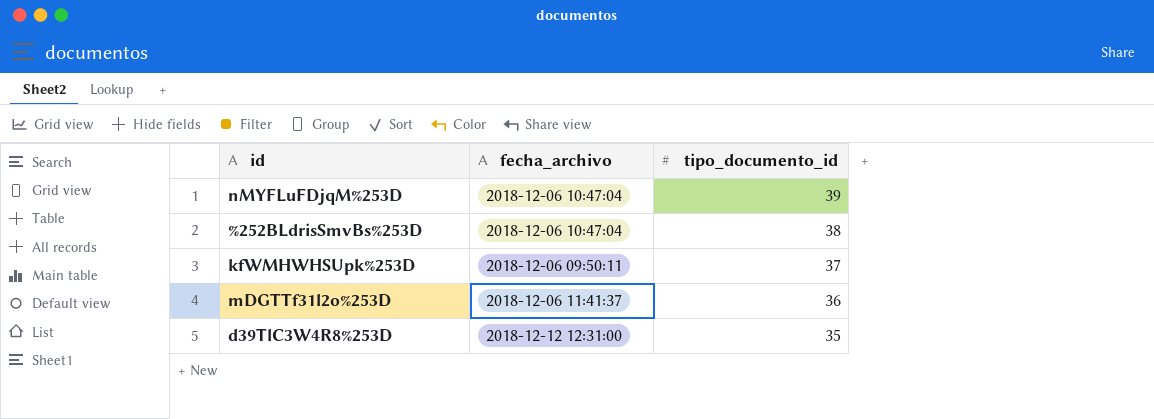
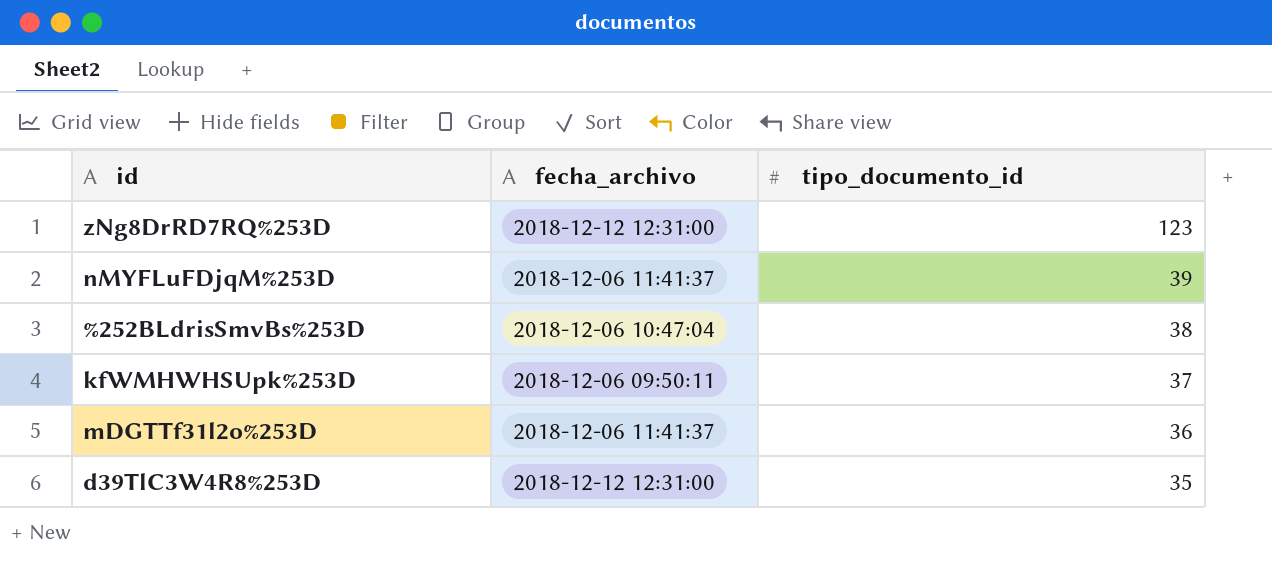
row zNg8DrRD7RQ%253D: none -> 2018-12-12 12:31:00 | 123
nMYFLuFDjqM%253D | fecha_archivo: 2018-12-06 10:47:04 -> 2018-12-06 11:41:37

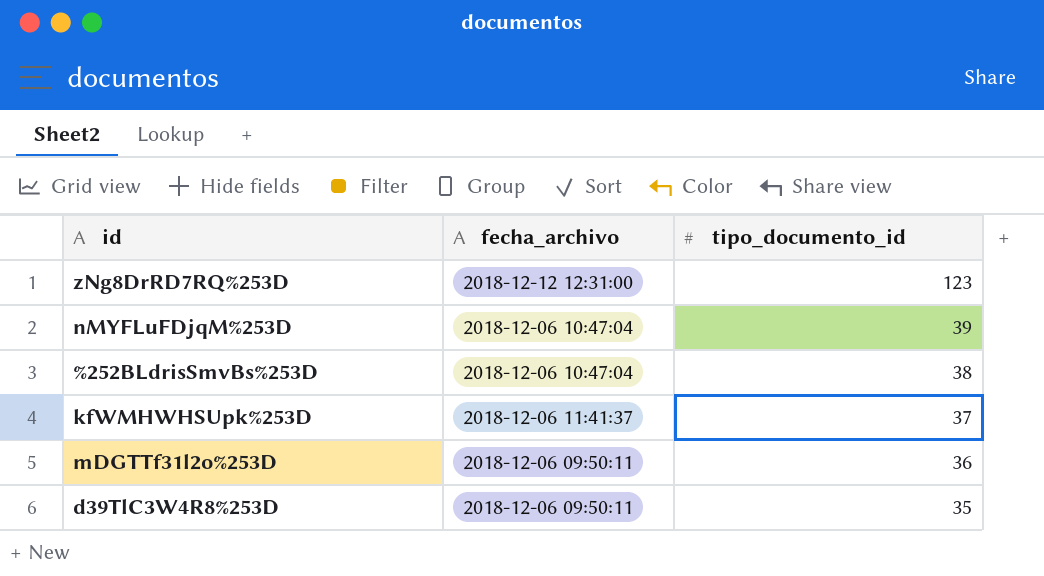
nMYFLuFDjqM%253D | fecha_archivo: 2018-12-06 11:41:37 -> 2018-12-06 10:47:04
kfWMHWHSUpk%253D | fecha_archivo: 2018-12-06 09:50:11 -> 2018-12-06 11:41:37
mDGTTf31l2o%253D | fecha_archivo: 2018-12-06 11:41:37 -> 2018-12-06 09:50:11
d39TlC3W4R8%253D | fecha_archivo: 2018-12-12 12:31:00 -> 2018-12-06 09:50:11

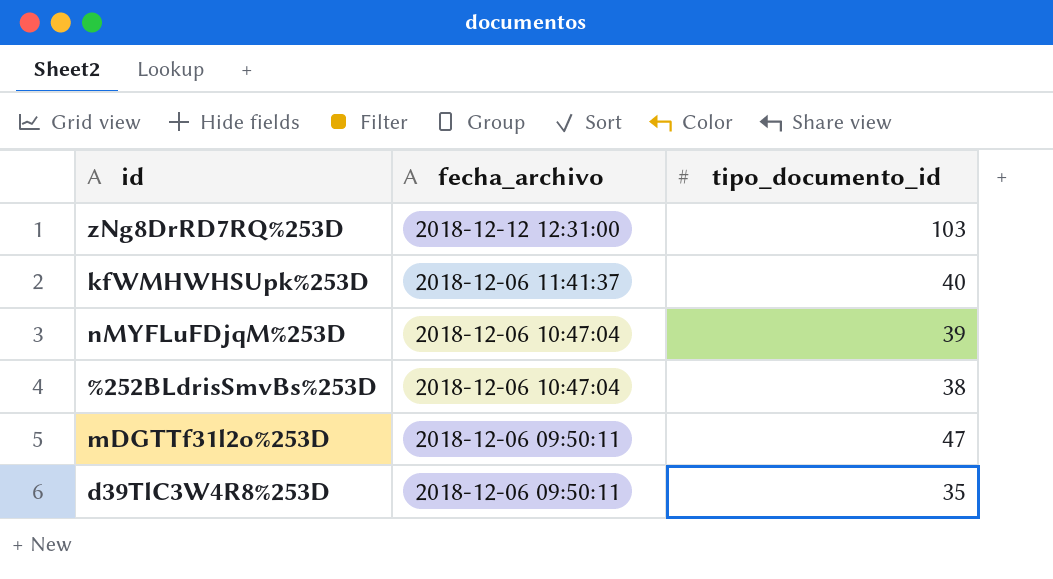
row order: tipo_documento_id descending -> fecha_archivo descending
zNg8DrRD7RQ%253D | tipo_documento_id: 123 -> 103
kfWMHWHSUpk%253D | tipo_documento_id: 37 -> 40
mDGTTf31l2o%253D | tipo_documento_id: 36 -> 47

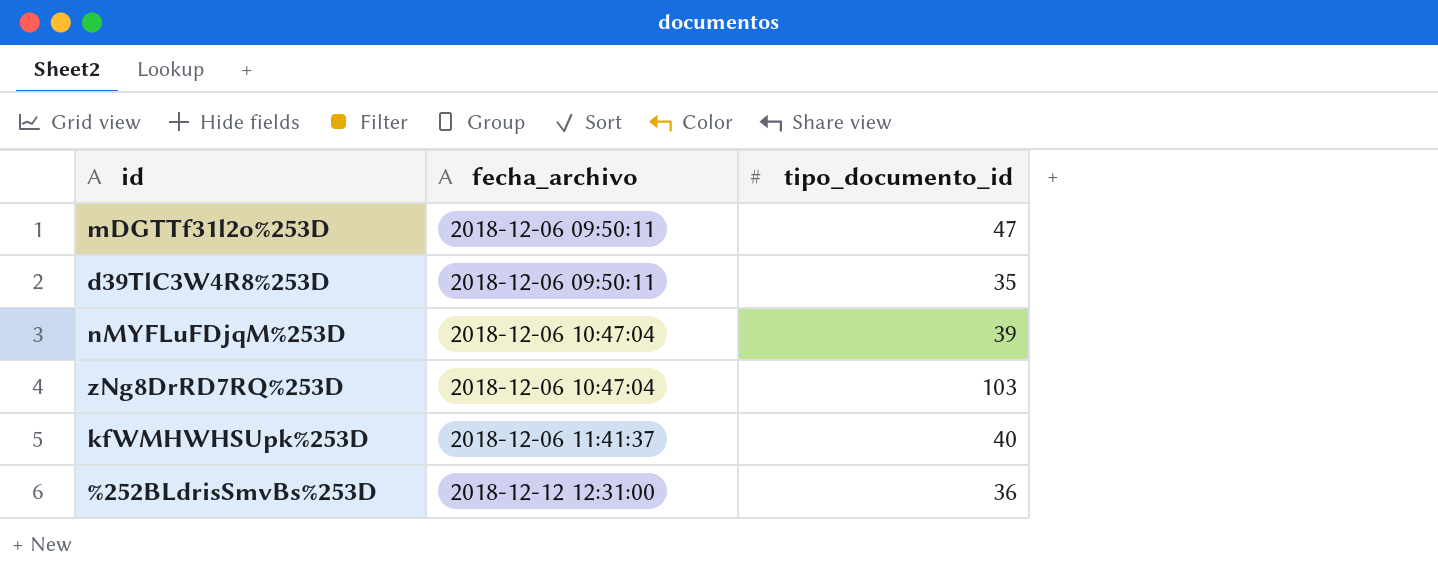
row order: fecha_archivo descending -> fecha_archivo ascending
zNg8DrRD7RQ%253D | fecha_archivo: 2018-12-12 12:31:00 -> 2018-12-06 10:47:04
%252BLdrisSmvBs%253D | fecha_archivo: 2018-12-06 10:47:04 -> 2018-12-12 12:31:00
%252BLdrisSmvBs%253D | tipo_documento_id: 38 -> 36

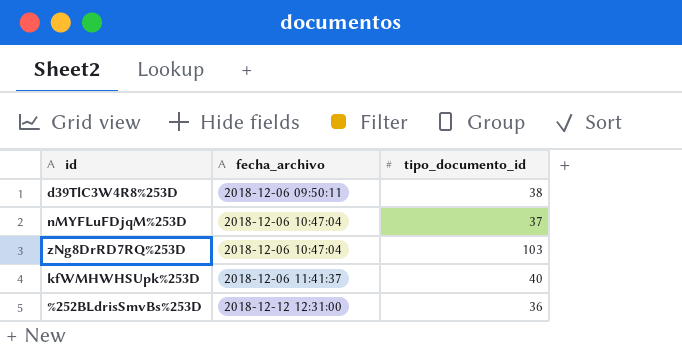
row mDGTTf31l2o%253D: 2018-12-06 09:50:11 | 47 -> none
d39TlC3W4R8%253D | tipo_documento_id: 35 -> 38
nMYFLuFDjqM%253D | tipo_documento_id: 39 -> 37

